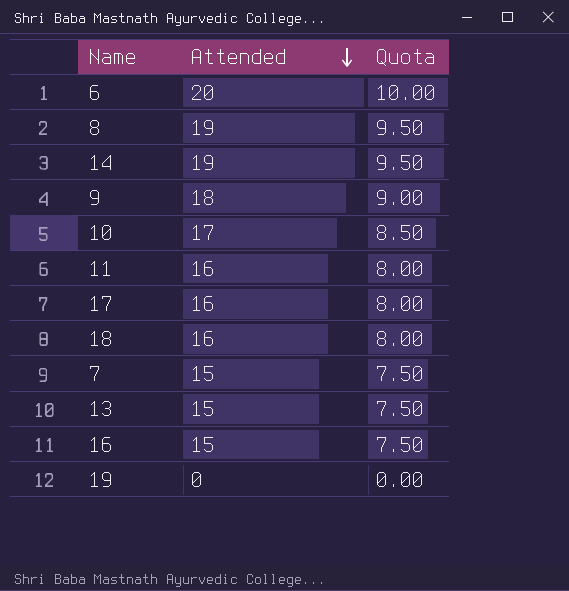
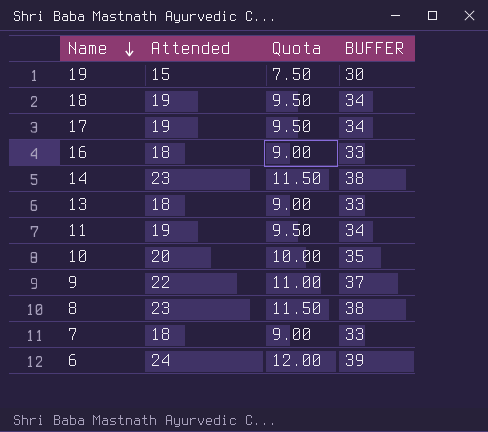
row order: Attended descending -> Name descending
column BUFFER | formula: none -> [Attended] + 15
19 | Attended: 0 -> 15
19 | Quota: 0.00 -> 7.50
18 | Attended: 16 -> 19
18 | Quota: 8.00 -> 9.50
17 | Attended: 16 -> 19
17 | Quota: 8.00 -> 9.50
16 | Attended: 15 -> 18
16 | Quota: 7.50 -> 9.00
14 | Attended: 19 -> 23
14 | Quota: 9.50 -> 11.50
13 | Attended: 15 -> 18
13 | Quota: 7.50 -> 9.00
11 | Attended: 16 -> 19
11 | Quota: 8.00 -> 9.50
10 | Attended: 17 -> 20
10 | Quota: 8.50 -> 10.00
9 | Attended: 18 -> 22
9 | Quota: 9.00 -> 11.00
8 | Attended: 19 -> 23
8 | Quota: 9.50 -> 11.50
7 | Attended: 15 -> 18
7 | Quota: 7.50 -> 9.00
6 | Attended: 20 -> 24
6 | Quota: 10.00 -> 12.00

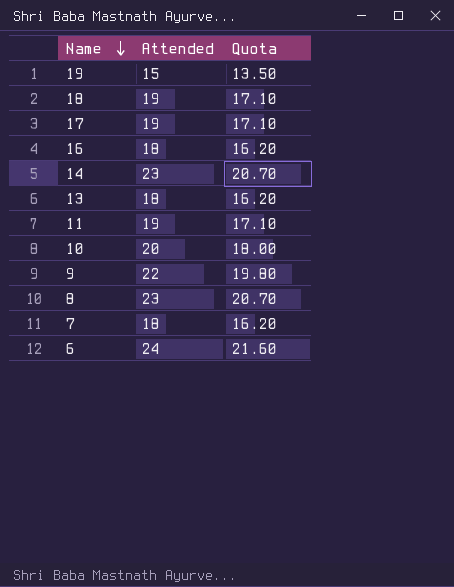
column BUFFER | formula: [Attended] + 15 -> none
column Quota | formula: [Attended] * 0.5 -> [Attended] * 0.9

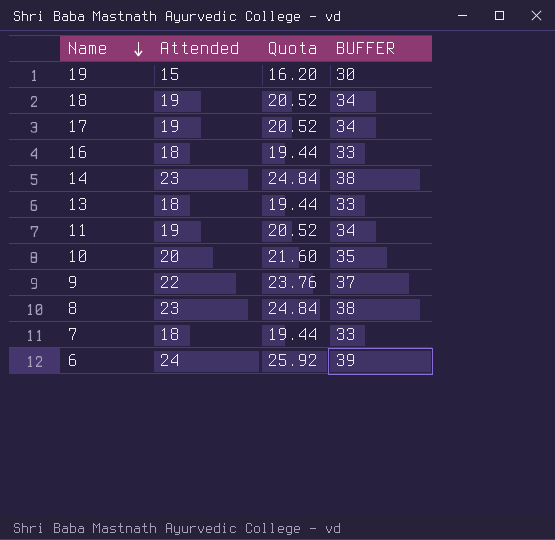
column Quota | formula: [Attended] * 0.9 -> [Attended] * 1.08
column BUFFER | formula: none -> [Attended] + 15

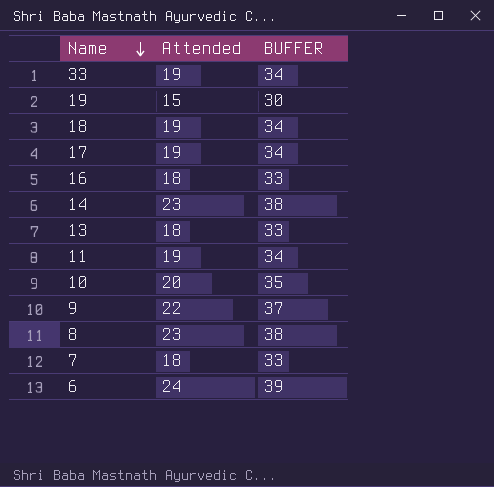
column Quota | formula: [Attended] * 1.08 -> none
row 33: none -> 19 | 34

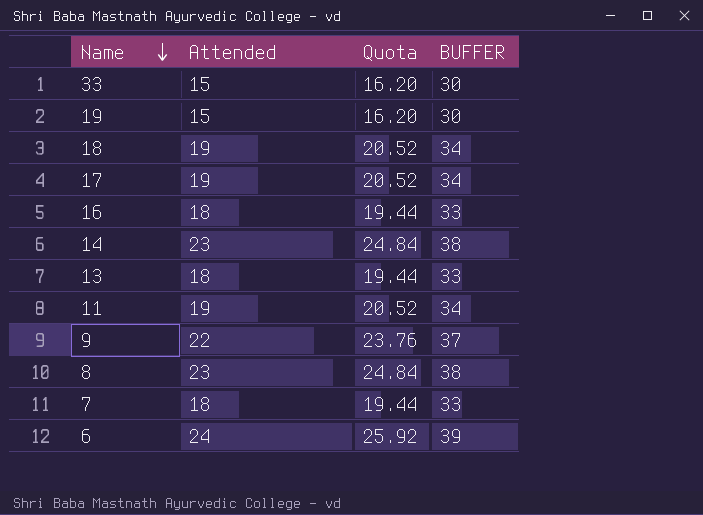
column Quota | formula: none -> [Attended] * 1.08
row 10: 20 | 35 -> none
33 | Attended: 19 -> 15
33 | BUFFER: 34 -> 30

